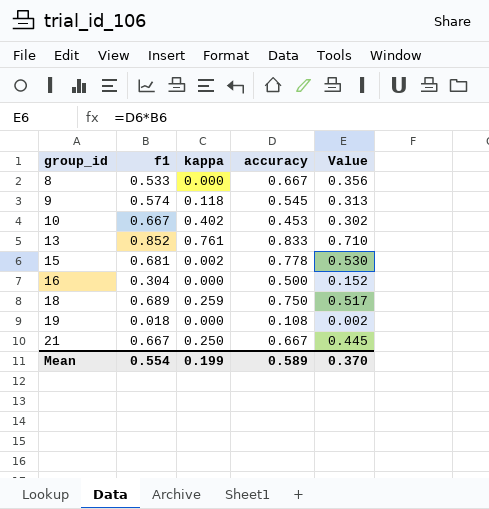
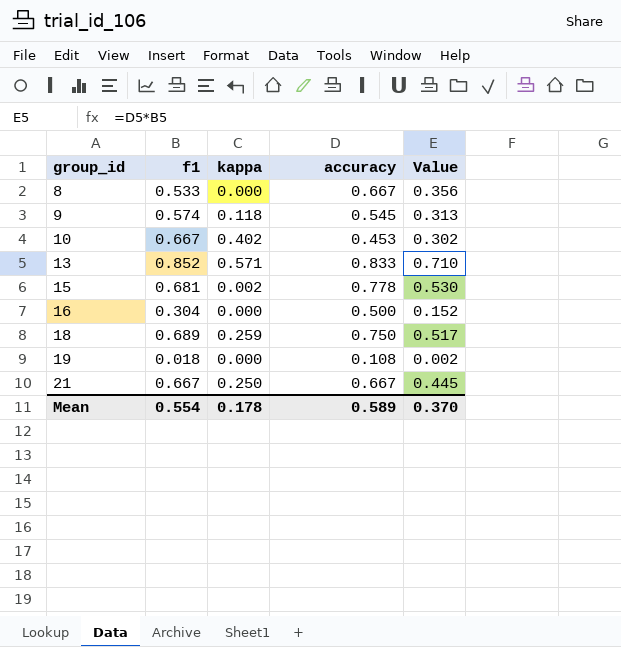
13 | kappa: 0.761 -> 0.571
Mean | kappa: 0.199 -> 0.178

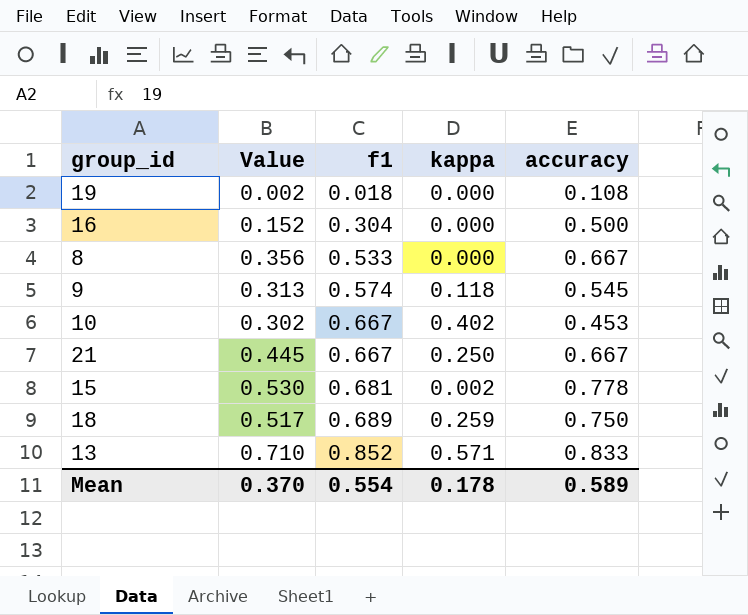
row order: group_id ascending -> f1 ascending
column Value | position: 5 -> 2

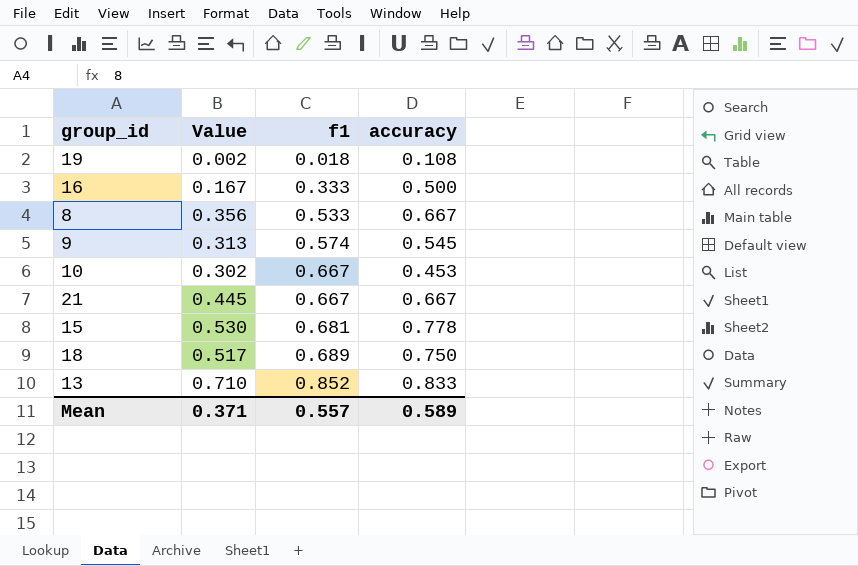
column kappa | position: 4 -> none
16 | Value: 0.152 -> 0.167
16 | f1: 0.304 -> 0.333
Mean | Value: 0.370 -> 0.371
Mean | f1: 0.554 -> 0.557

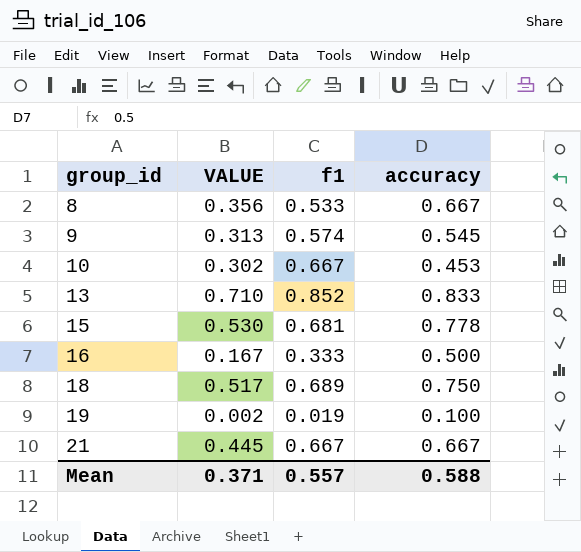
row order: f1 ascending -> group_id ascending
column name: Value -> VALUE
19 | f1: 0.018 -> 0.019
19 | accuracy: 0.108 -> 0.100
Mean | accuracy: 0.589 -> 0.588

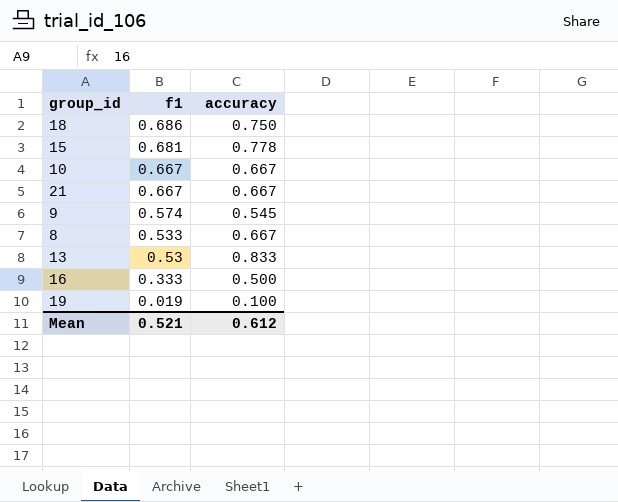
row order: group_id ascending -> f1 descending
column VALUE | formula: [f1] * [accuracy] -> none
18 | f1: 0.689 -> 0.686
10 | accuracy: 0.453 -> 0.667
13 | f1: 0.852 -> 0.53
Mean | f1: 0.557 -> 0.521
Mean | accuracy: 0.588 -> 0.612

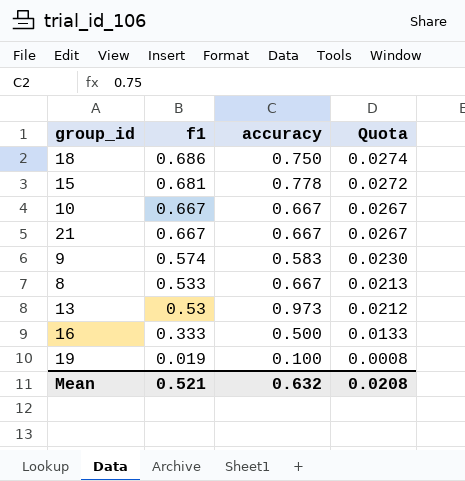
column Quota | formula: none -> [f1] * 0.04
9 | accuracy: 0.545 -> 0.583
13 | accuracy: 0.833 -> 0.973
Mean | accuracy: 0.612 -> 0.632

